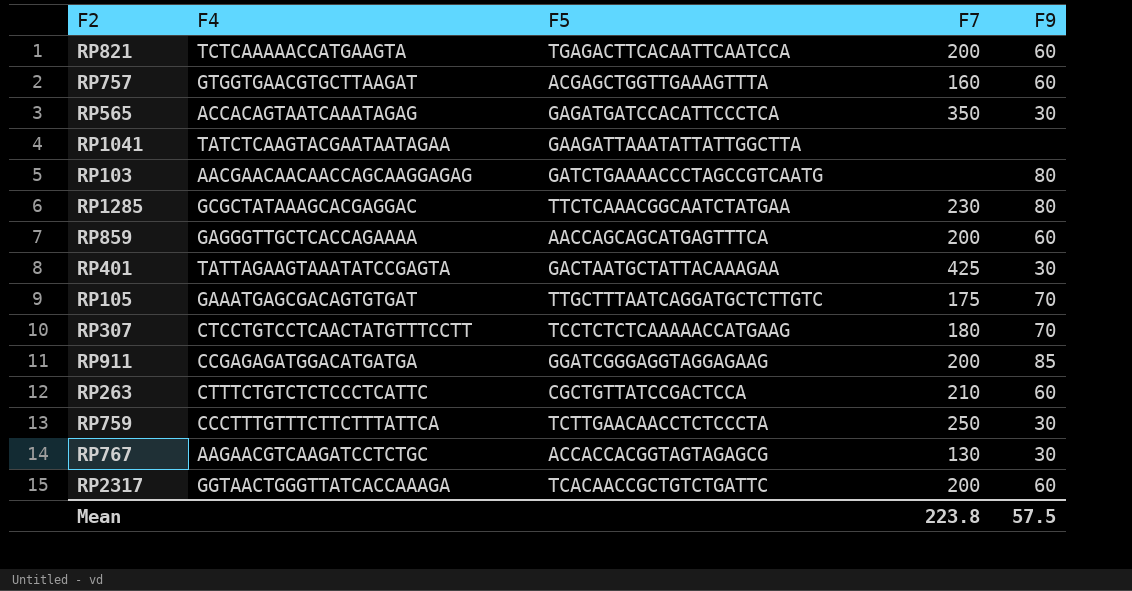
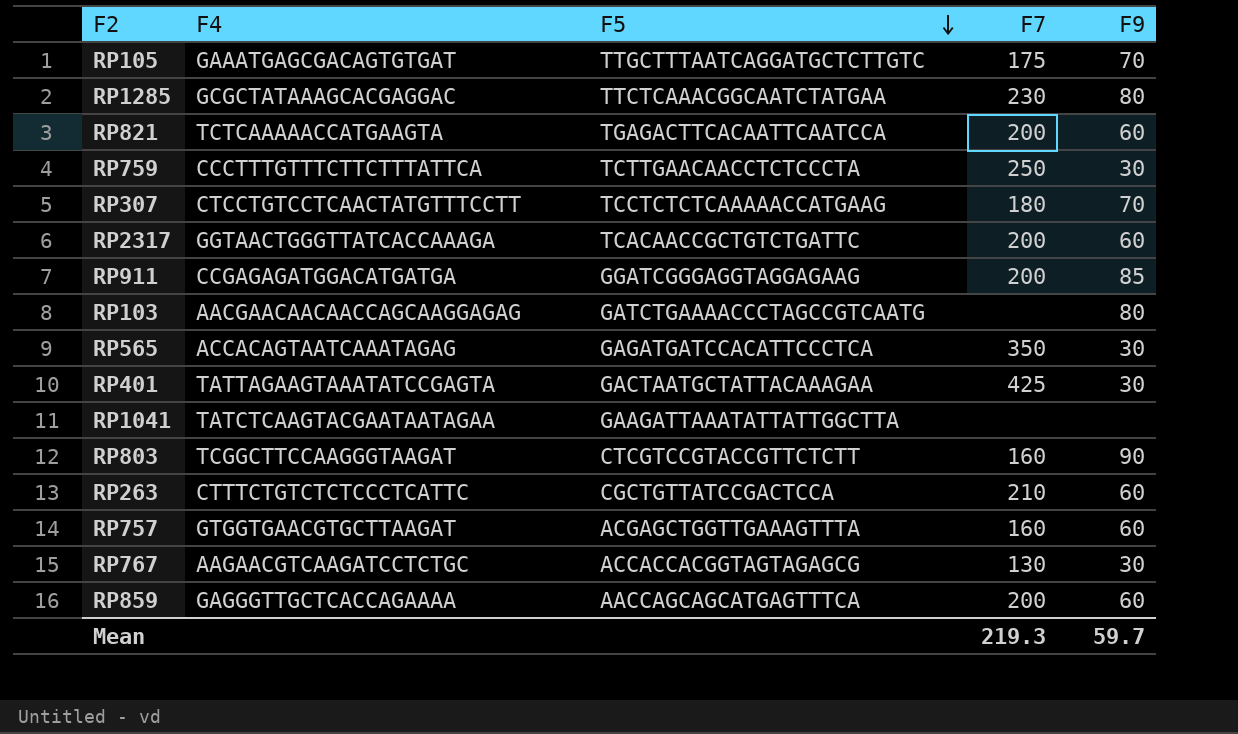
row order: none -> F5 descending
row RP803: none -> TCGGCTTCCAAGGGTAAGAT | CTCGTCCGTACCGTTCTCTT | 160 | 90
Mean | F7: 223.8 -> 219.3
Mean | F9: 57.5 -> 59.7

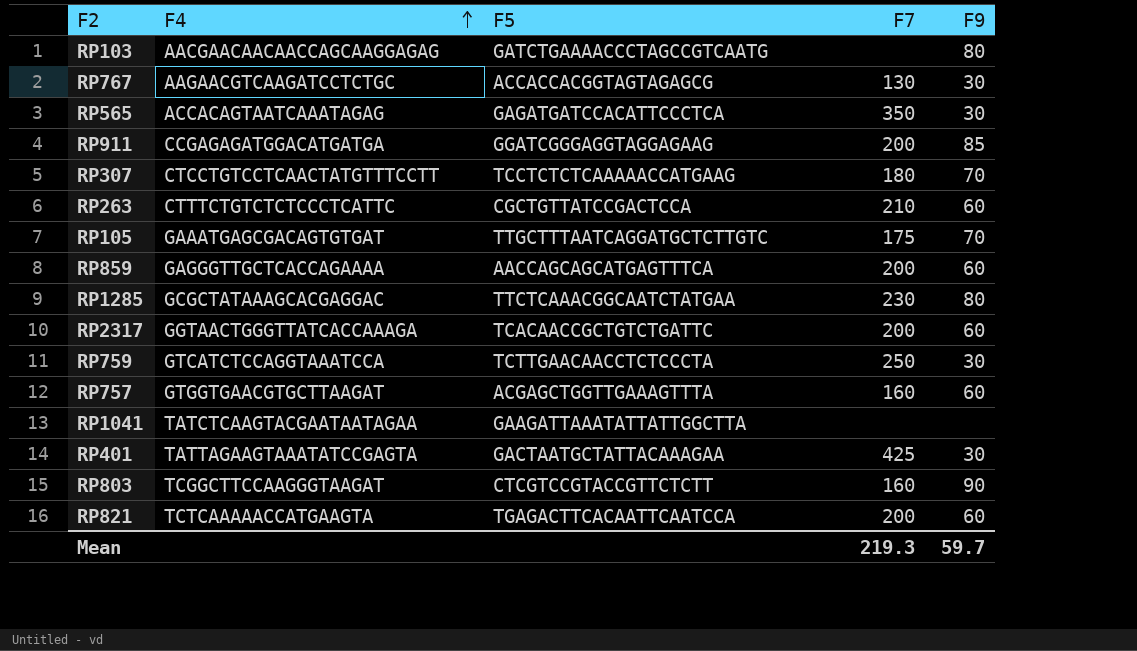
row order: F5 descending -> F4 ascending
RP759 | F4: CCCTTTGTTTCTTCTTTATTCA -> GTCATCTCCAGGTAAATCCA

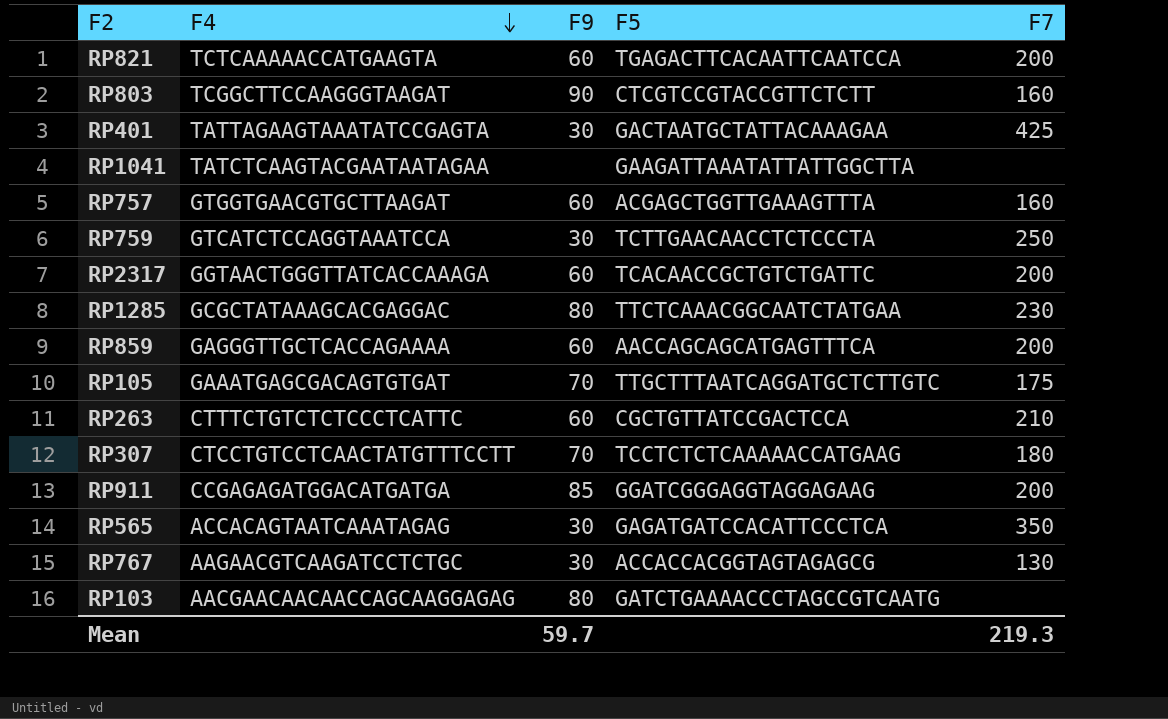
row order: F4 ascending -> F4 descending
column F9 | position: 5 -> 3

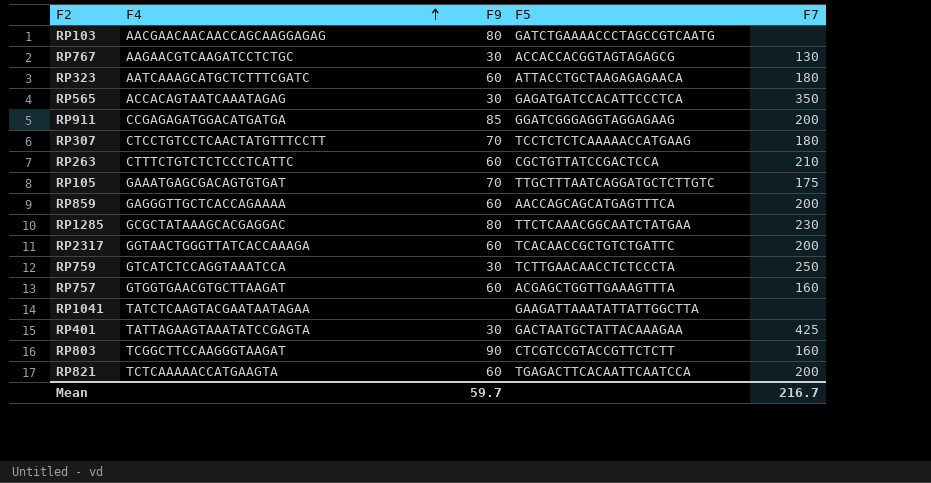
row order: F4 descending -> F4 ascending
row RP323: none -> AATCAAAGCATGCTCTTTCGATC | 60 | ATTACCTGCTAAGAGAGAACA | 180
Mean | F7: 219.3 -> 216.7

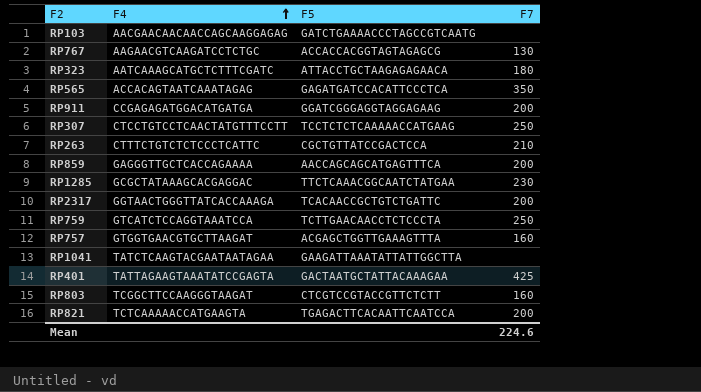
column F9 | position: 3 -> none
row RP105: GAAATGAGCGACAGTGTGAT | 70 | TTGCTTTAATCAGGATGCTCTTGTC | 175 -> none
RP307 | F7: 180 -> 250
Mean | F7: 216.7 -> 224.6

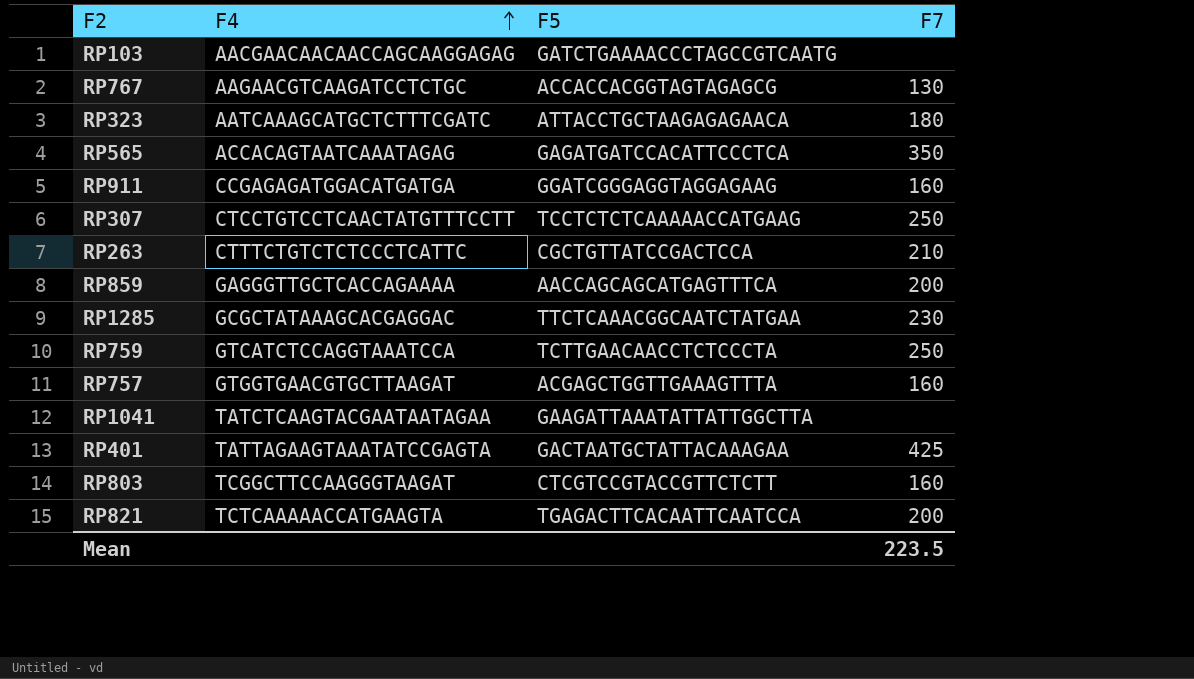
row RP2317: GGTAACTGGGTTATCACCAAAGA | TCACAACCGCTGTCTGATTC | 200 -> none
RP911 | F7: 200 -> 160
Mean | F7: 224.6 -> 223.5

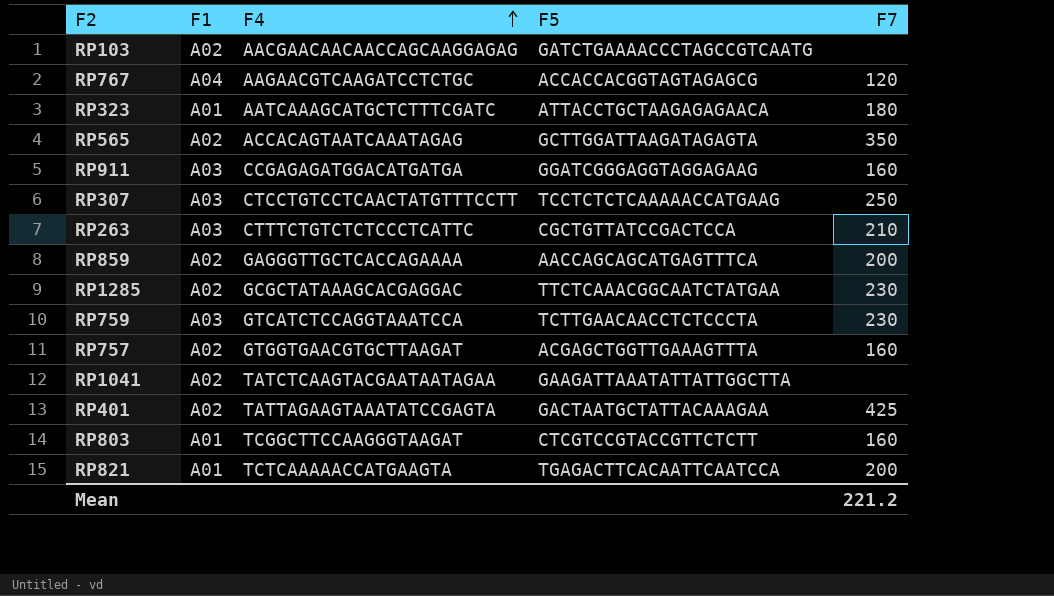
column F1 | position: none -> 2
RP767 | F7: 130 -> 120
RP565 | F5: GAGATGATCCACATTCCCTCA -> GCTTGGATTAAGATAGAGTA
RP759 | F7: 250 -> 230
Mean | F7: 223.5 -> 221.2

